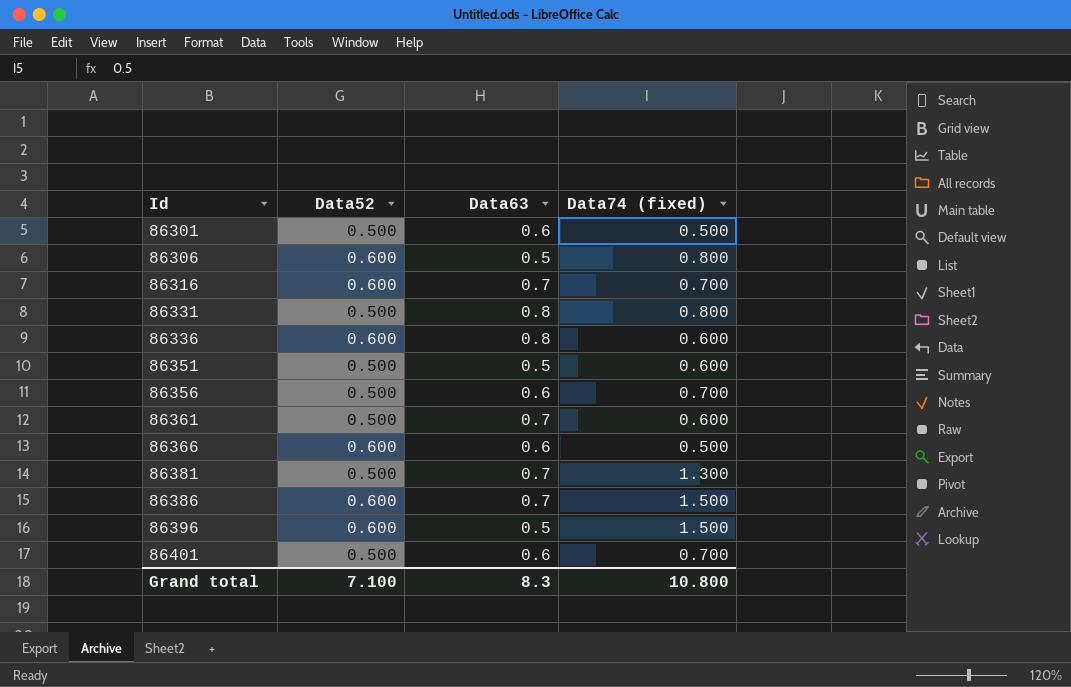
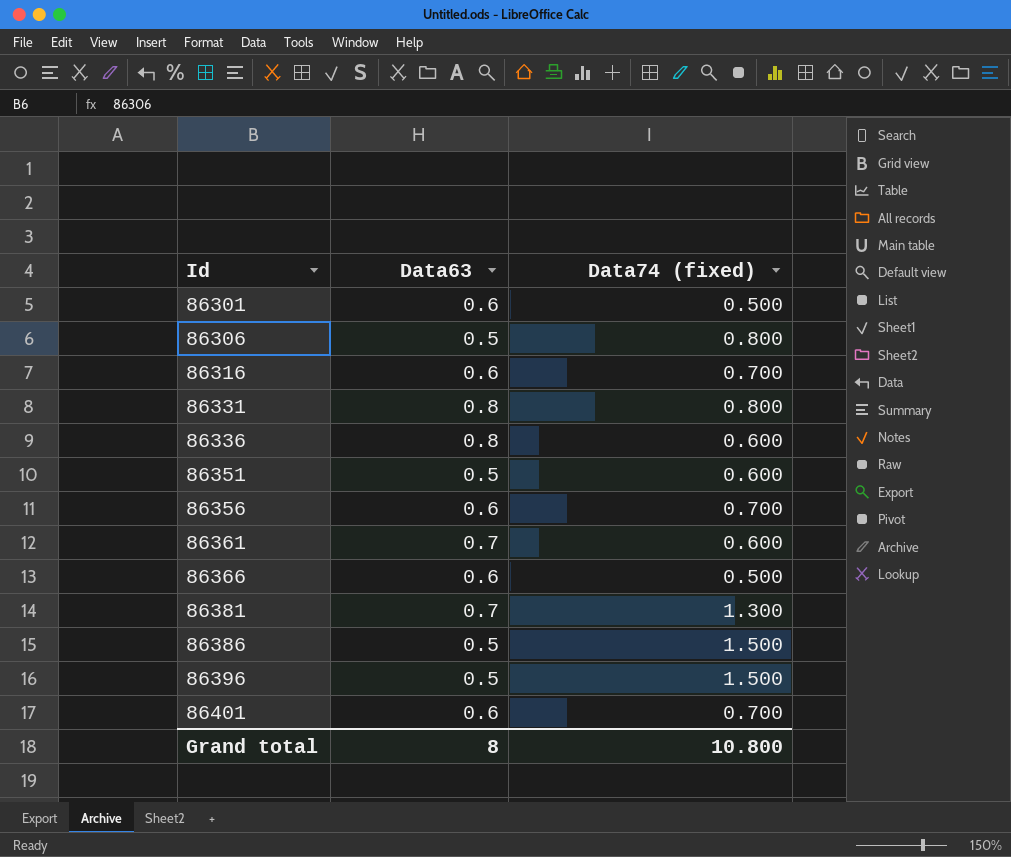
column Data52 | position: 2 -> none
86316 | Data63: 0.7 -> 0.6
86386 | Data63: 0.7 -> 0.5
Grand total | Data63: 8.3 -> 8

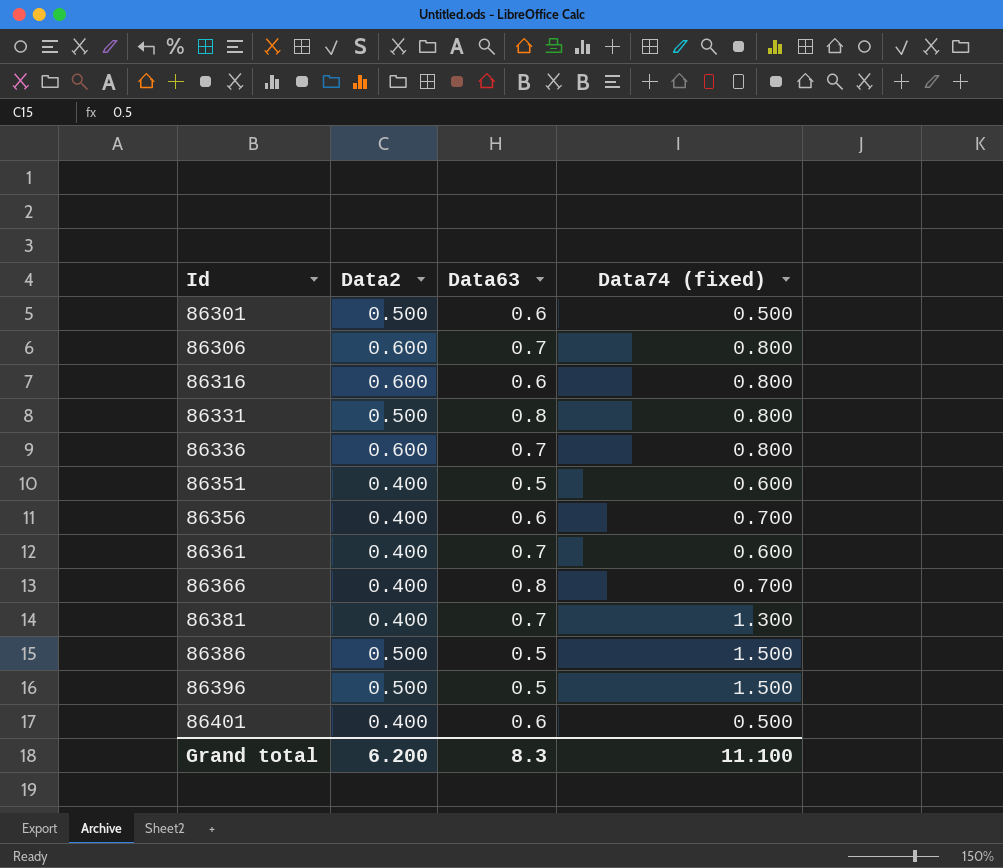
column Data2 | position: none -> 2
86306 | Data63: 0.5 -> 0.7
86316 | Data74 (fixed): 0.700 -> 0.800
86336 | Data63: 0.8 -> 0.7
86336 | Data74 (fixed): 0.600 -> 0.800
86366 | Data63: 0.6 -> 0.8
86366 | Data74 (fixed): 0.500 -> 0.700
86401 | Data74 (fixed): 0.700 -> 0.500
Grand total | Data63: 8 -> 8.3
Grand total | Data74 (fixed): 10.800 -> 11.100

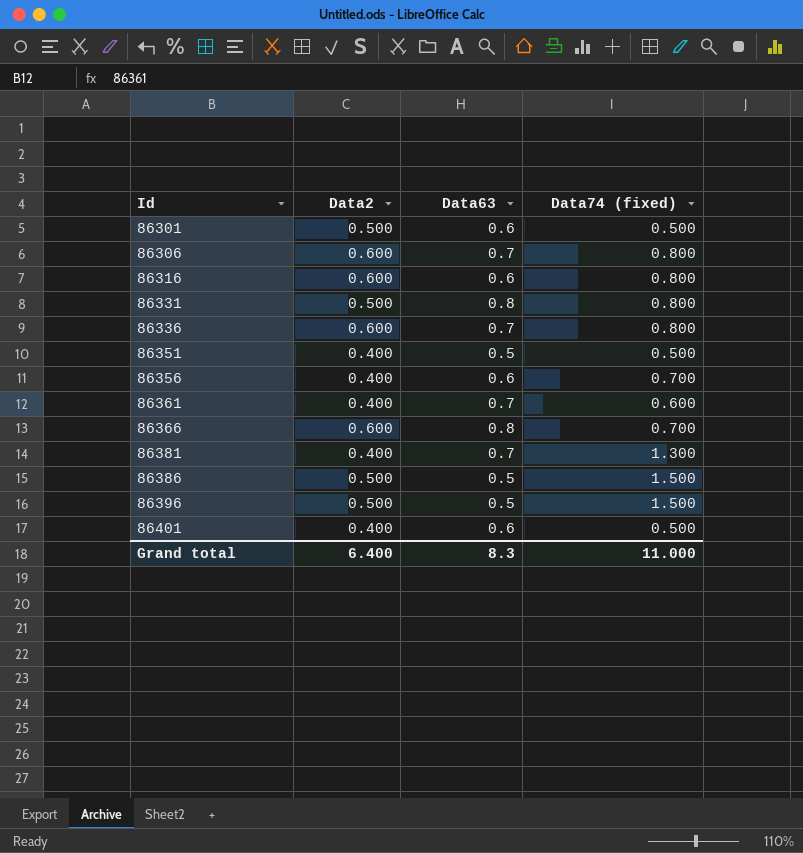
86351 | Data74 (fixed): 0.600 -> 0.500
86366 | Data2: 0.400 -> 0.600
Grand total | Data2: 6.200 -> 6.400
Grand total | Data74 (fixed): 11.100 -> 11.000

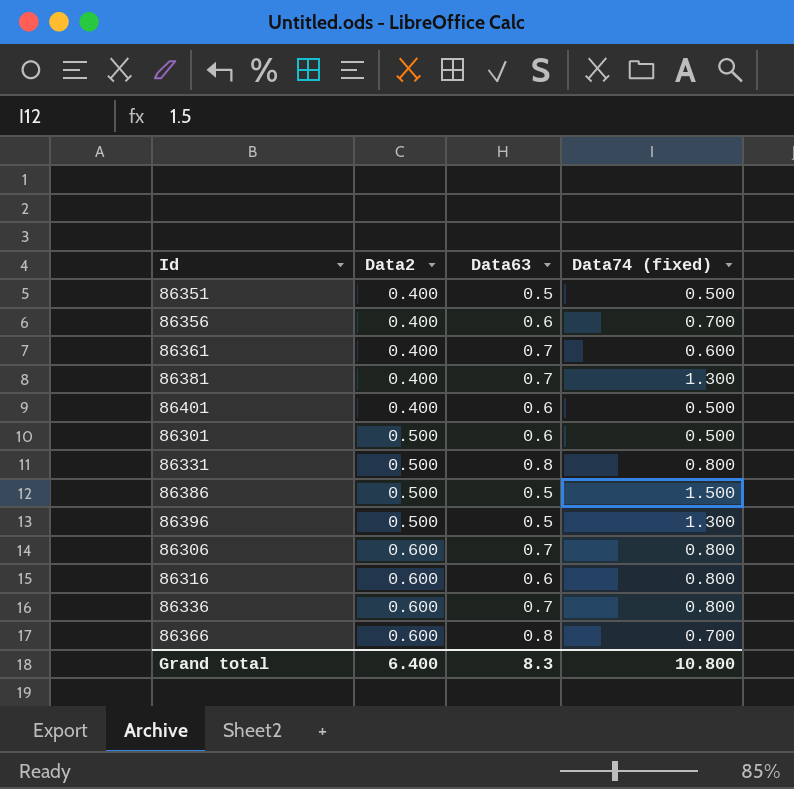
row order: Id ascending -> Data2 ascending
86396 | Data74 (fixed): 1.500 -> 1.300
Grand total | Data74 (fixed): 11.000 -> 10.800

